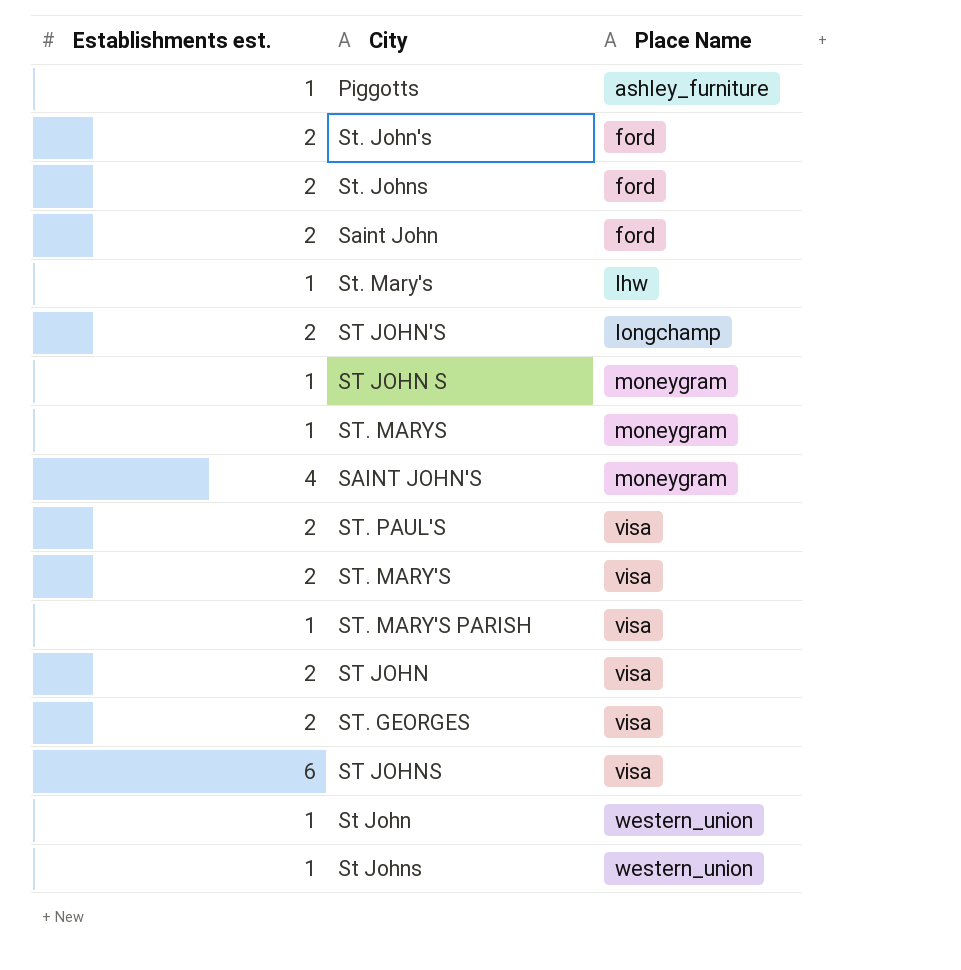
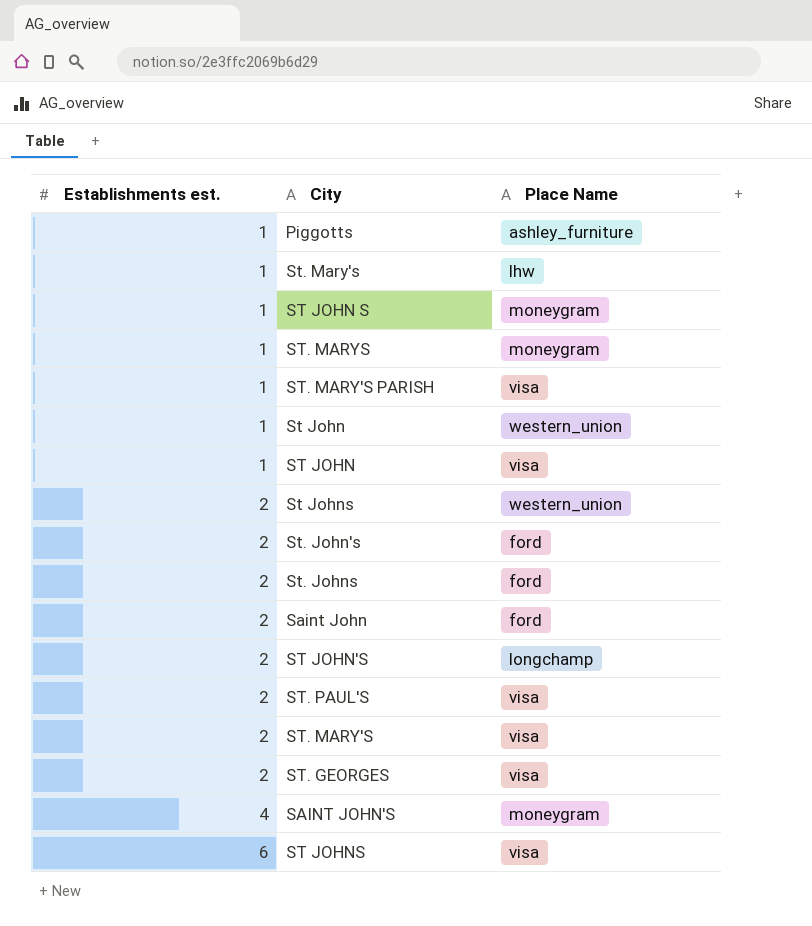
row order: Place Name ascending -> Establishments est. ascending
ST JOHN | Establishments est.: 2 -> 1
St Johns | Establishments est.: 1 -> 2

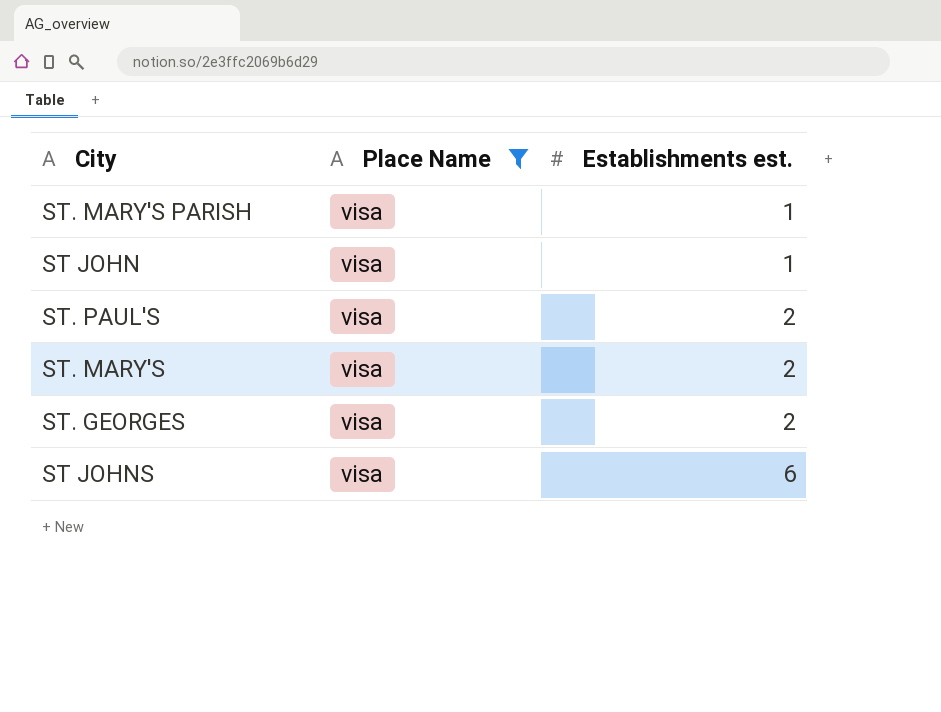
filter: none -> Place Name = visa
column Establishments est. | position: 1 -> 3

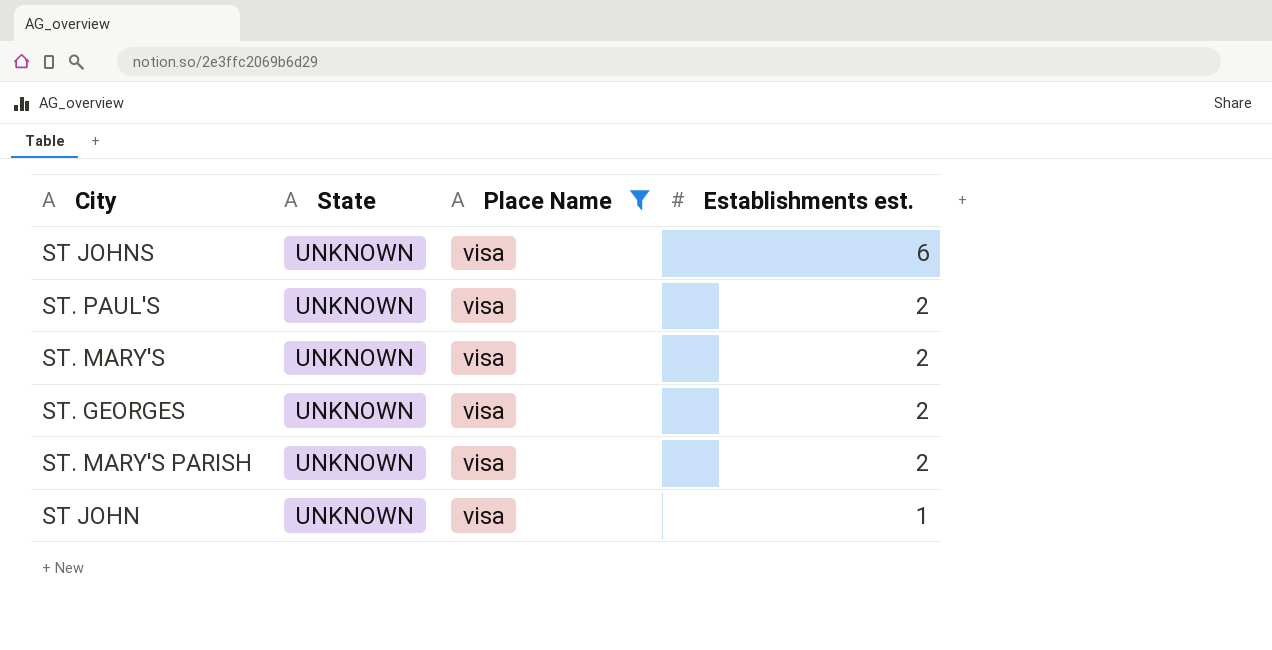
row order: Establishments est. ascending -> Establishments est. descending
column State | position: none -> 2
ST. MARY'S PARISH | Establishments est.: 1 -> 2

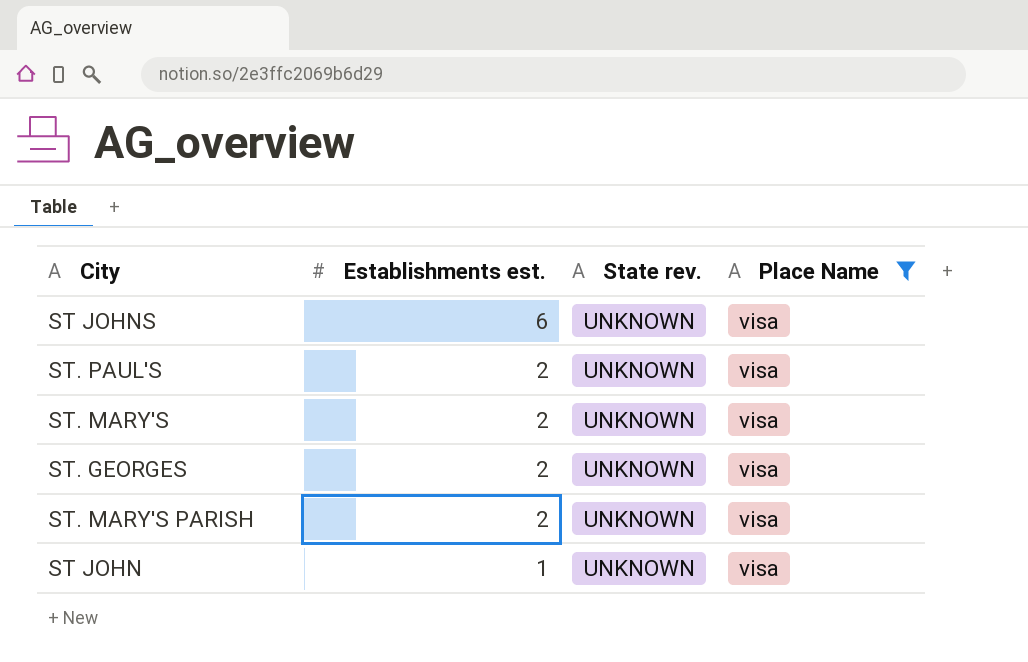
column Establishments est. | position: 4 -> 2
column name: State -> State rev.

